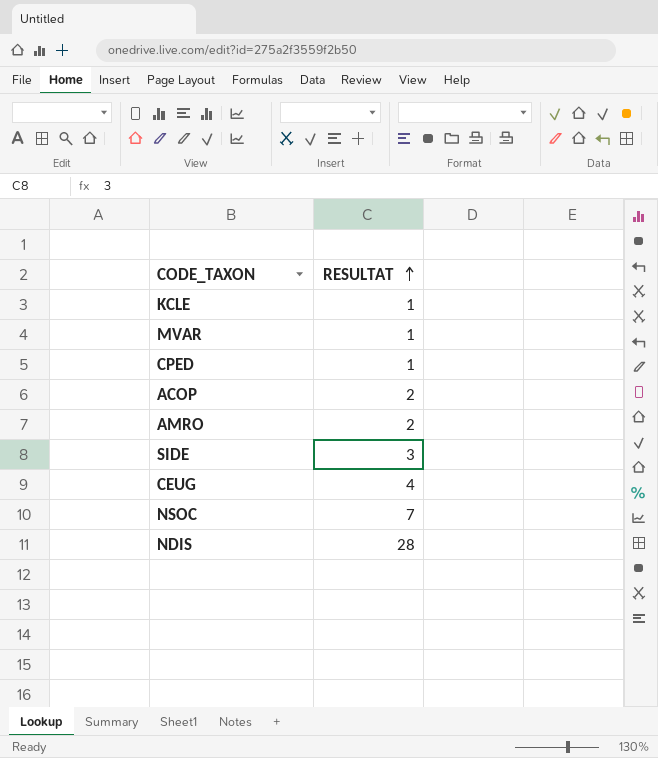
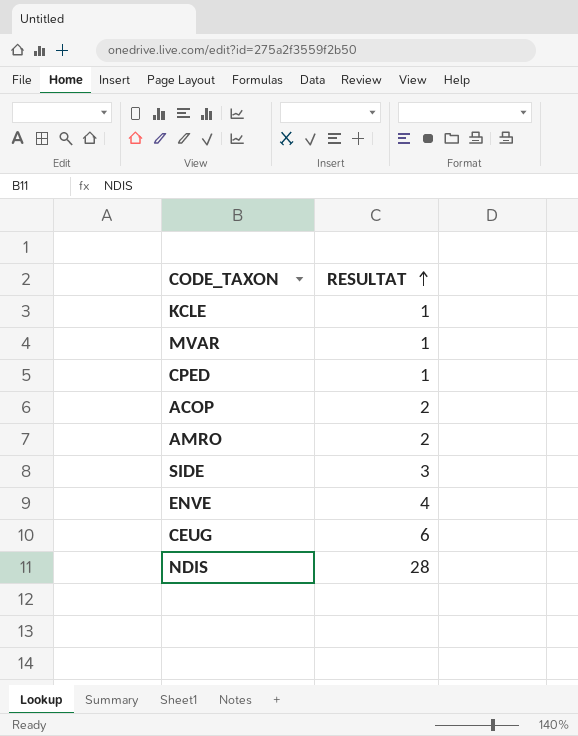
row NSOC: 7 -> none
row ENVE: none -> 4
CEUG | RESULTAT: 4 -> 6

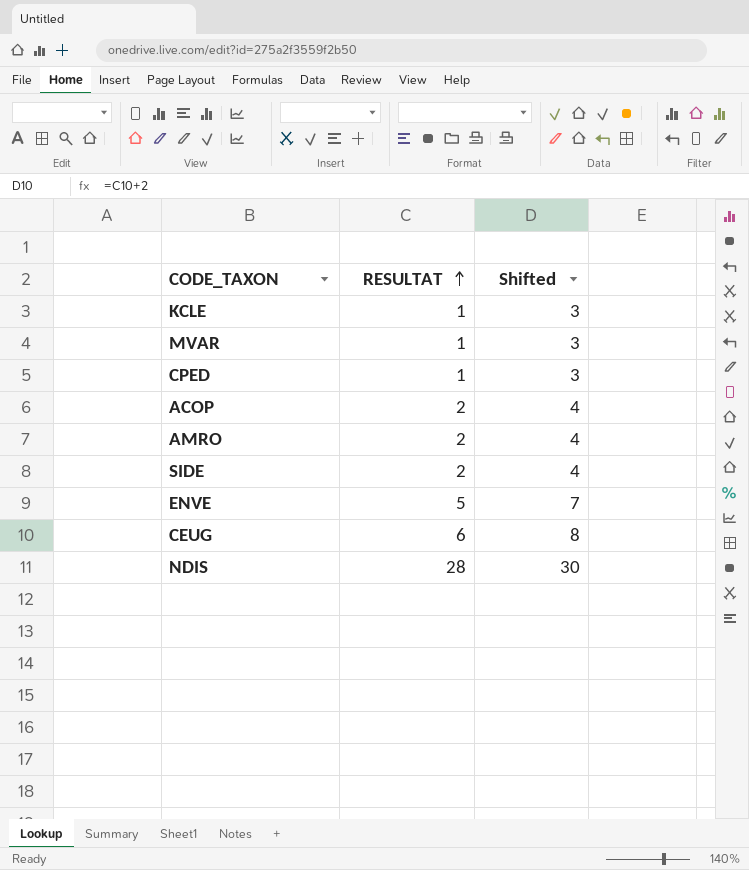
column Shifted | formula: none -> [RESULTAT] + 2
SIDE | RESULTAT: 3 -> 2
ENVE | RESULTAT: 4 -> 5

